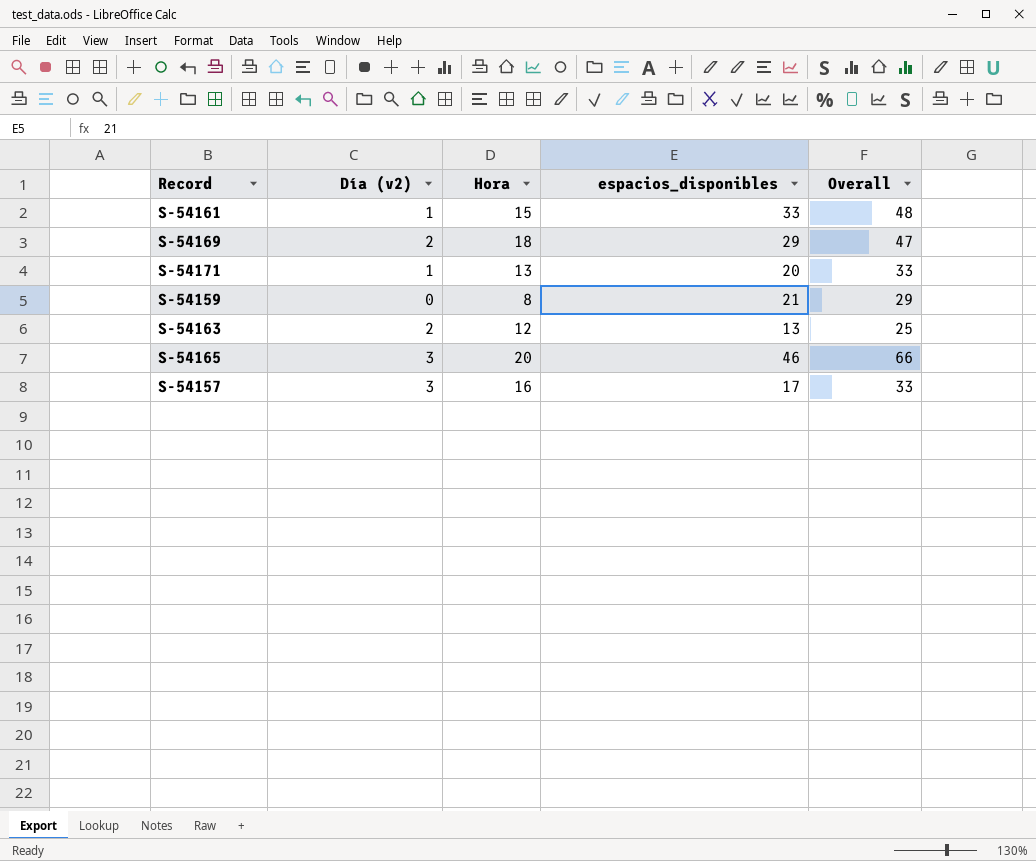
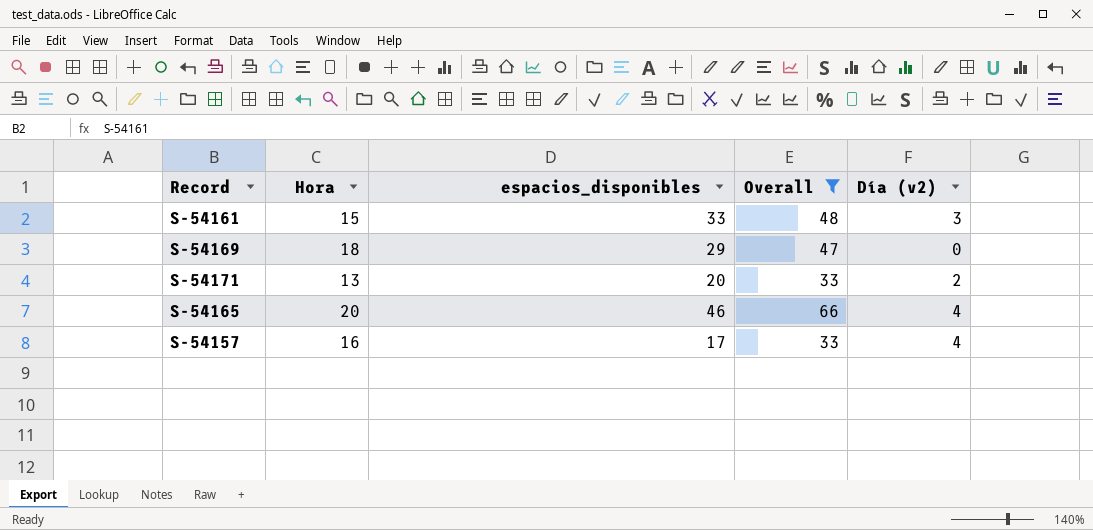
filter: none -> Overall >= 33
column Día (v2) | position: 2 -> 5
S-54161 | Día (v2): 1 -> 3
S-54169 | Día (v2): 2 -> 0
S-54171 | Día (v2): 1 -> 2
S-54165 | Día (v2): 3 -> 4
S-54157 | Día (v2): 3 -> 4

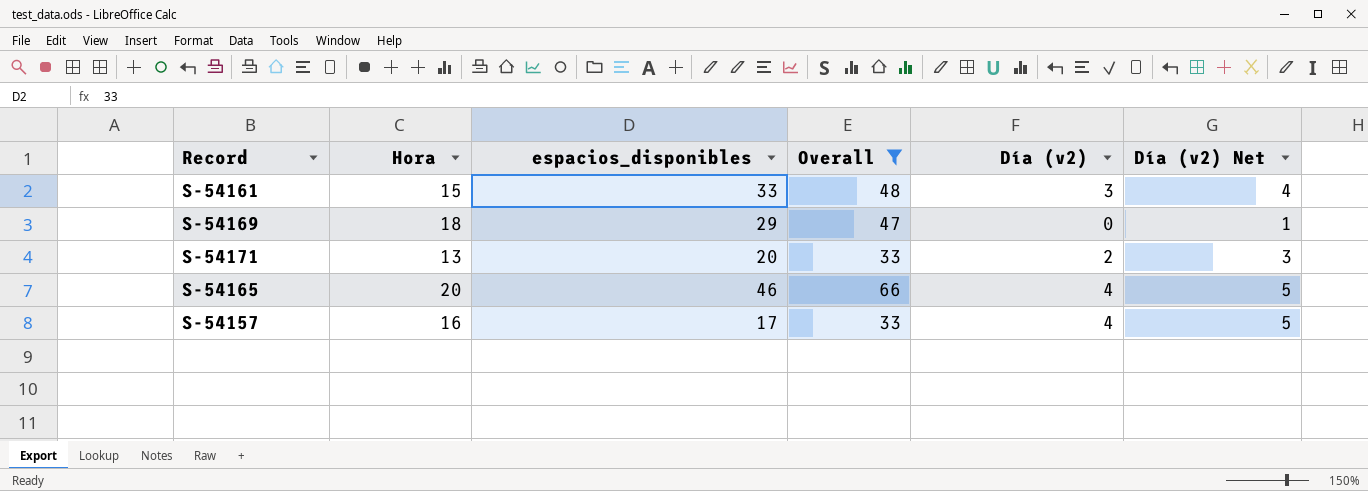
column Día (v2) Net | formula: none -> [Día (v2)] + 1

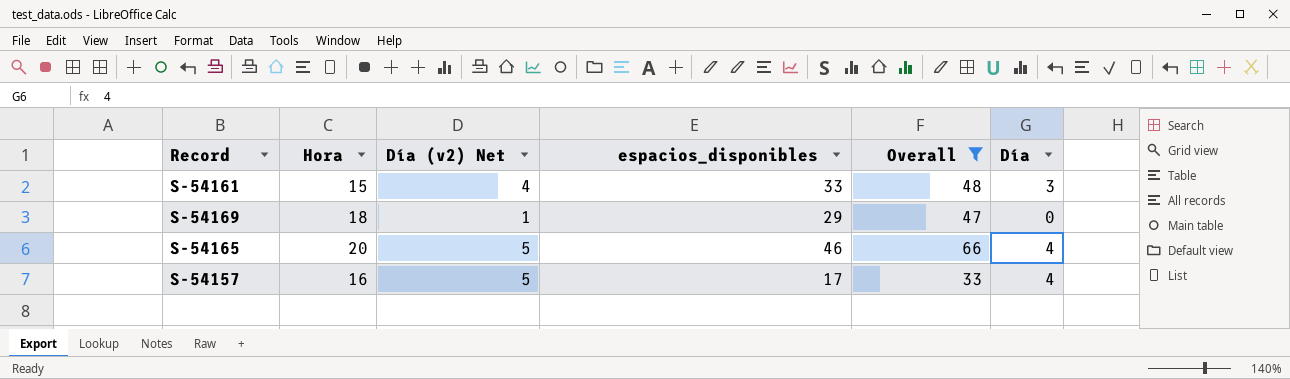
column Día (v2) Net | position: 6 -> 3
column name: Día (v2) -> Día
row S-54171: 13 | 20 | 33 | 2 | 3 -> none

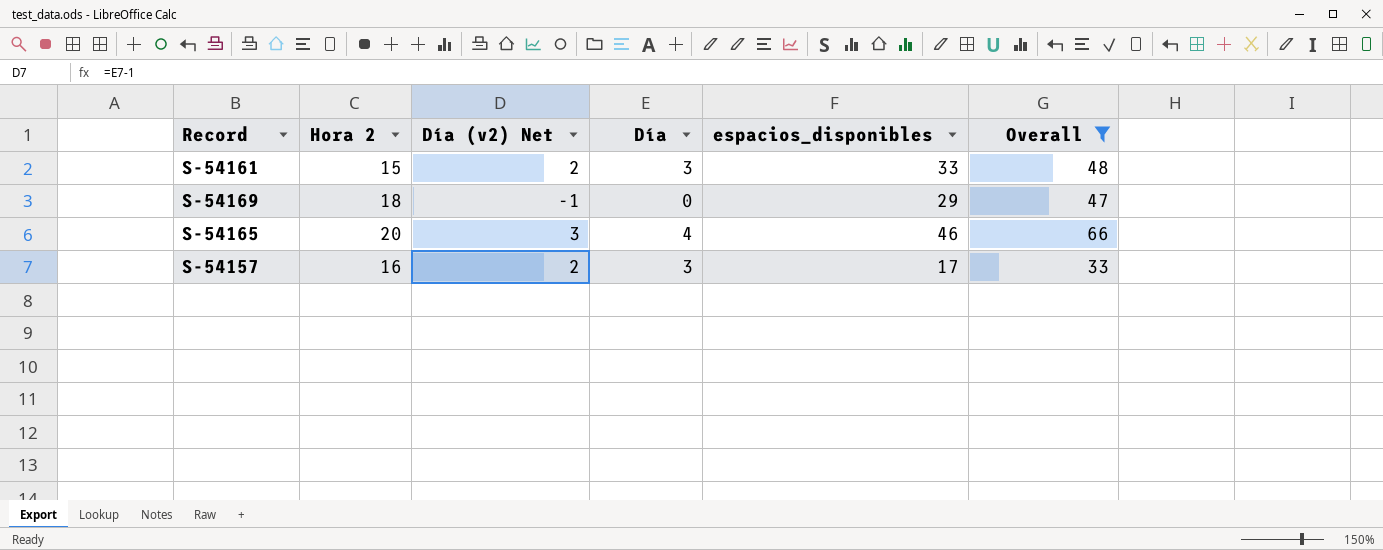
column name: Hora -> Hora 2
column Día (v2) Net | formula: [Día] + 1 -> [Día] - 1
column Día | position: 6 -> 4
S-54157 | Día: 4 -> 3

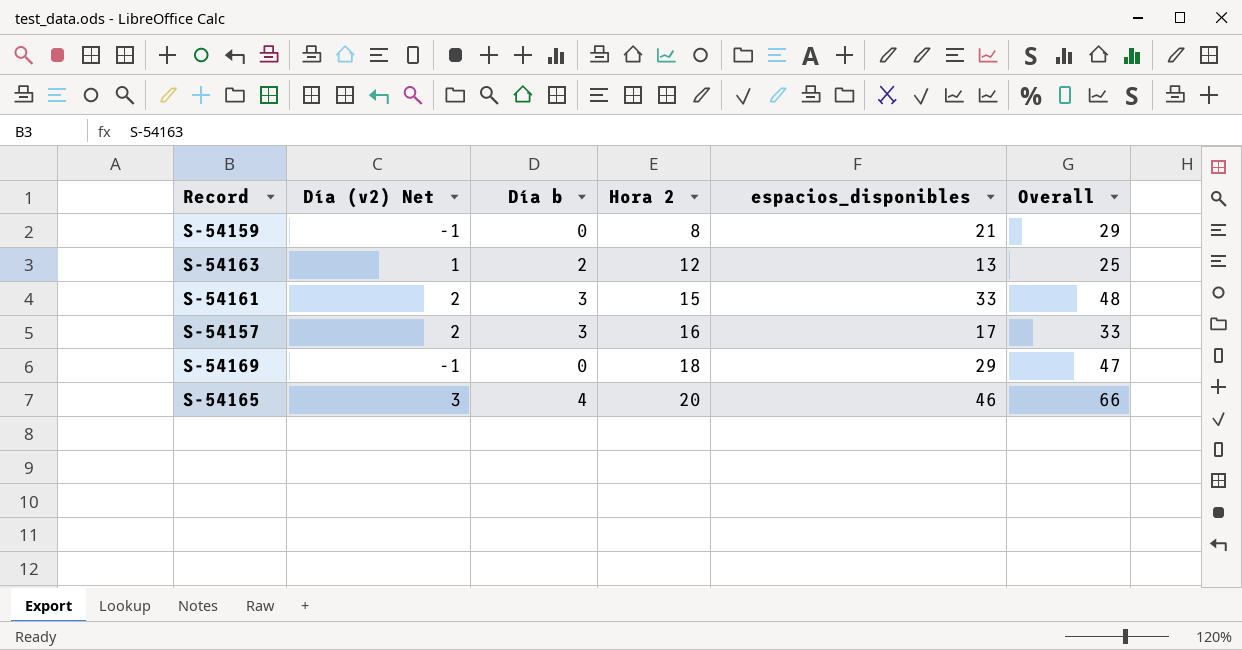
filter: Overall >= 33 -> none
row order: none -> Hora 2 ascending
column name: Día -> Día b
column Hora 2 | position: 2 -> 4

